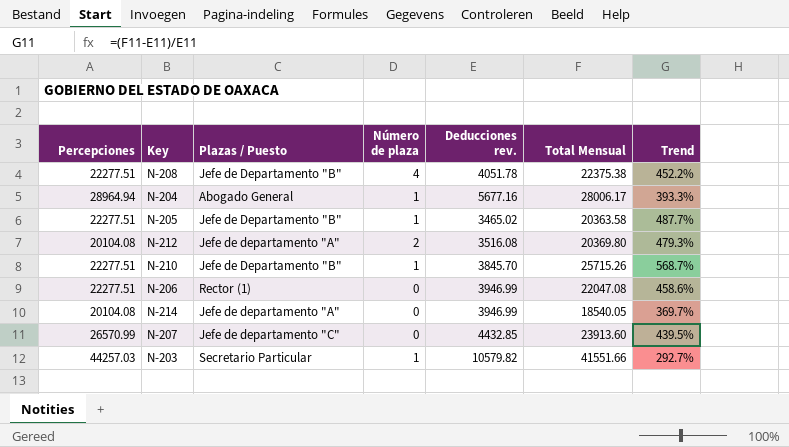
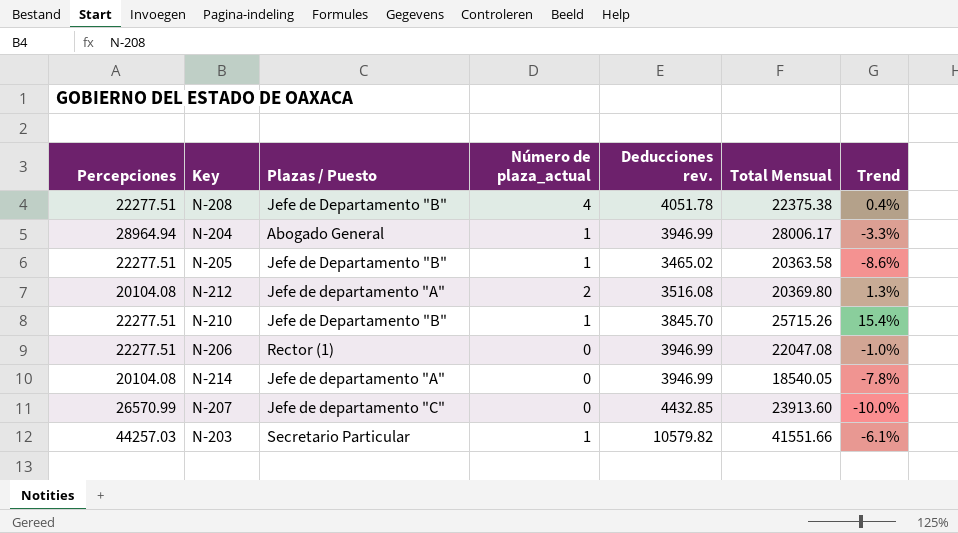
column name: Número de plaza -> Número de plaza_actual
column Trend | formula: ([Total Mensual] - [Deducciones rev.]) / [Deducciones rev.] -> ([Total Mensual] - [Percepciones]) / [Percepciones]
N-204 | Deducciones rev.: 5677.16 -> 3946.99

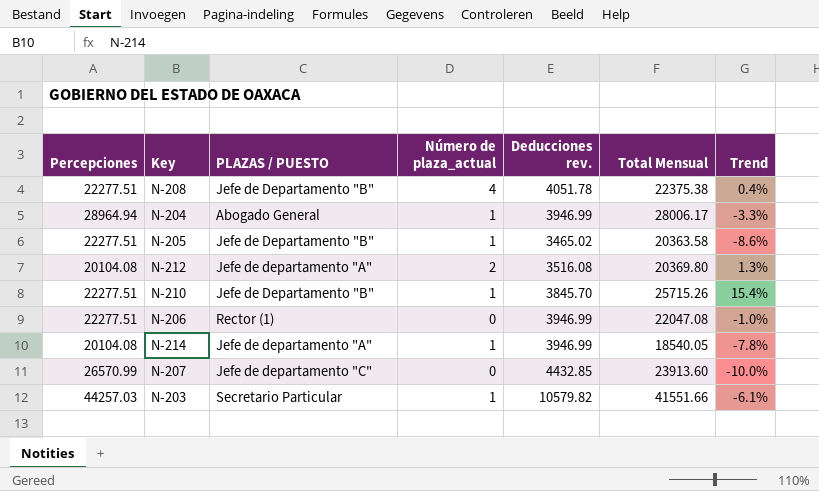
column name: Plazas / Puesto -> PLAZAS / PUESTO
N-214 | Número de plaza_actual: 0 -> 1

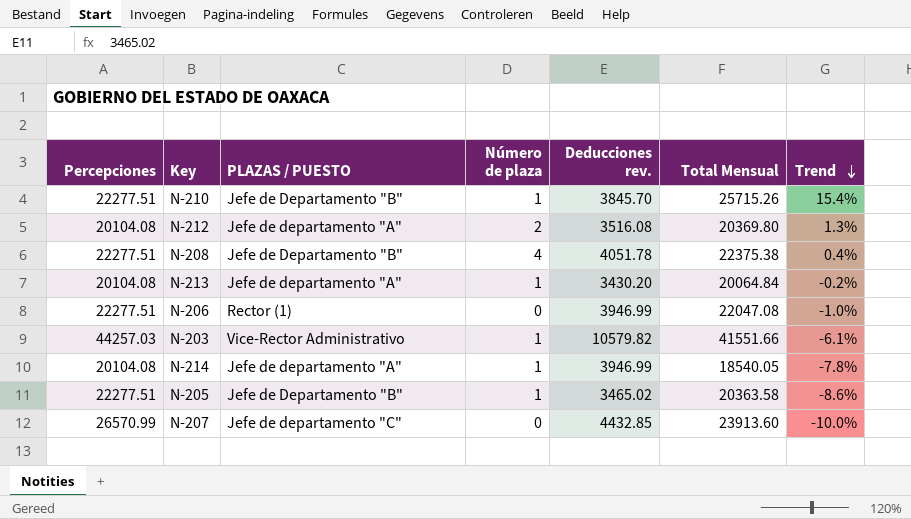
row order: none -> Trend descending
column name: Número de plaza_actual -> Número de plaza
row N-204: 28964.94 | Abogado General | 1 | 3946.99 | 28006.17 | -3.3% -> none
row N-213: none -> 20104.08 | Jefe de departamento "A" | 1 | 3430.20 | 20064.84 | -0.2%
N-203 | PLAZAS / PUESTO: Secretario Particular -> Vice-Rector Administrativo

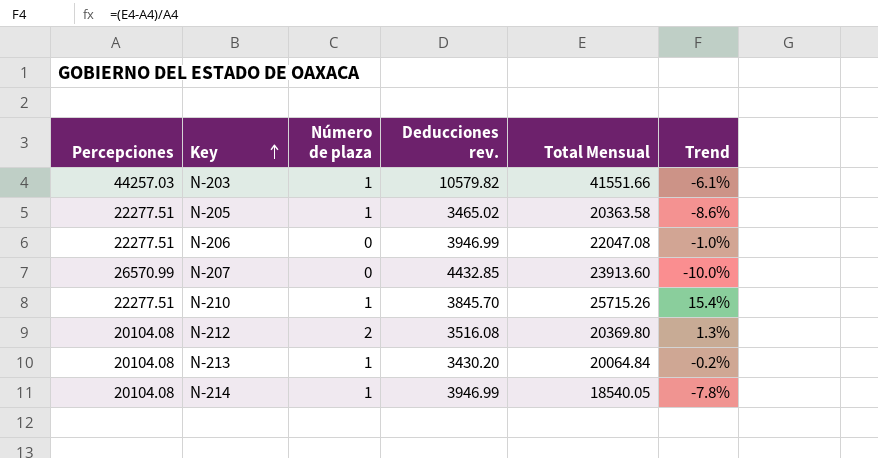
row order: Trend descending -> Key ascending
column PLAZAS / PUESTO | position: 3 -> none
row N-208: 22277.51 | Jefe de Departamento "B" | 4 | 4051.78 | 22375.38 | 0.4% -> none

